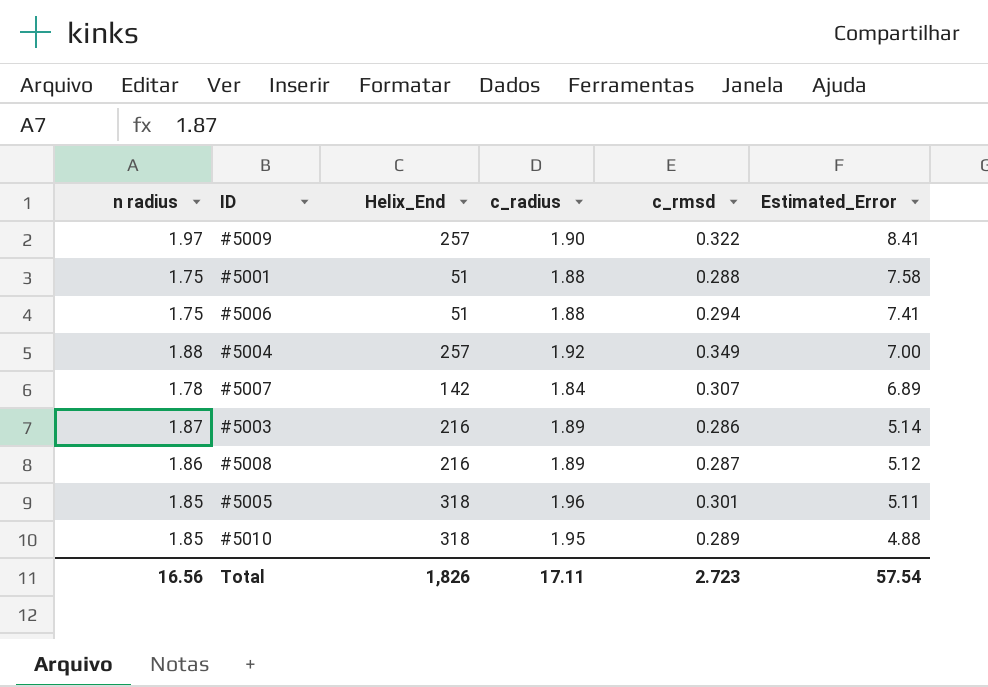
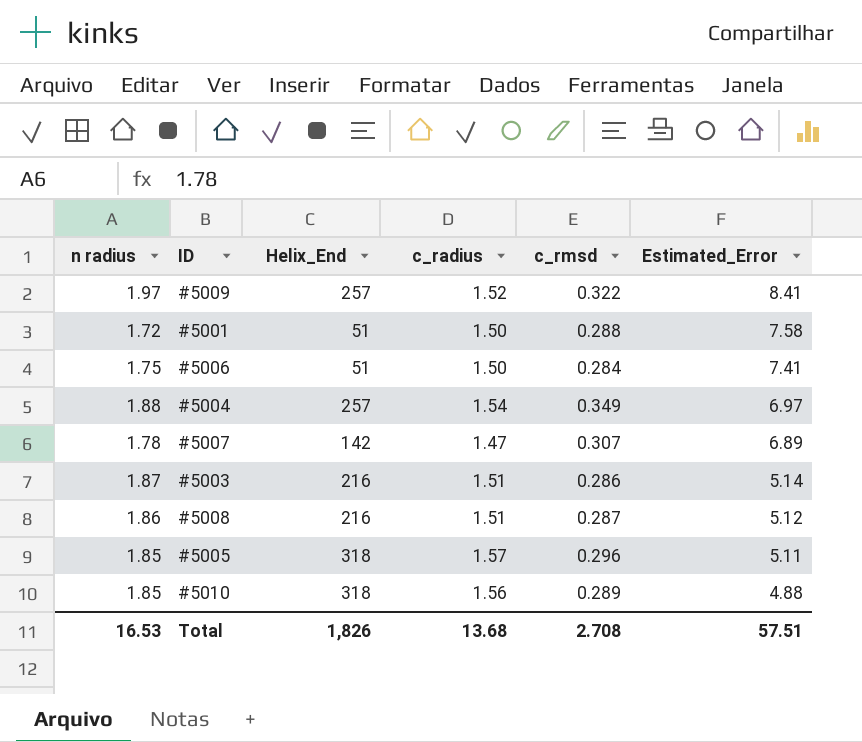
#5009 | c_radius: 1.90 -> 1.52
#5001 | n radius: 1.75 -> 1.72
#5001 | c_radius: 1.88 -> 1.50
#5006 | c_radius: 1.88 -> 1.50
#5006 | c_rmsd: 0.294 -> 0.284
#5004 | c_radius: 1.92 -> 1.54
#5004 | Estimated_Error: 7.00 -> 6.97
#5007 | c_radius: 1.84 -> 1.47
#5003 | c_radius: 1.89 -> 1.51
#5008 | c_radius: 1.89 -> 1.51
#5005 | c_radius: 1.96 -> 1.57
#5005 | c_rmsd: 0.301 -> 0.296
#5010 | c_radius: 1.95 -> 1.56
Total | n radius: 16.56 -> 16.53
Total | c_radius: 17.11 -> 13.68
Total | c_rmsd: 2.723 -> 2.708
Total | Estimated_Error: 57.54 -> 57.51

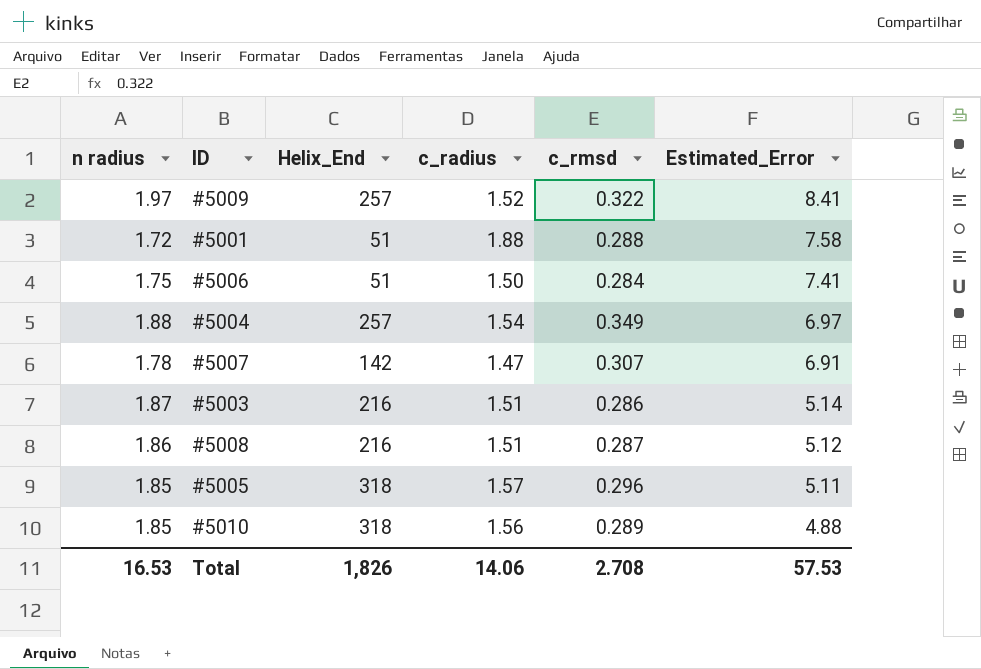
#5001 | c_radius: 1.50 -> 1.88
#5007 | Estimated_Error: 6.89 -> 6.91
Total | c_radius: 13.68 -> 14.06
Total | Estimated_Error: 57.51 -> 57.53

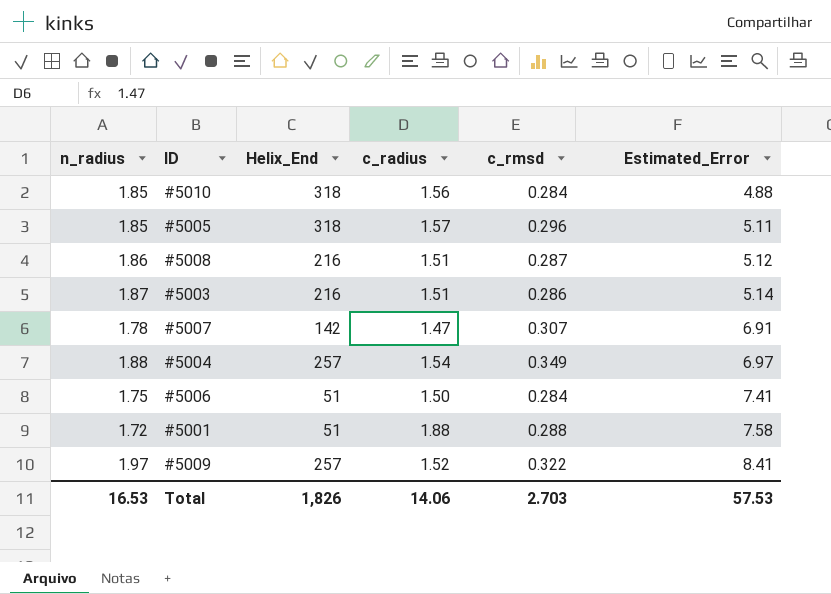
row order: Estimated_Error descending -> Estimated_Error ascending
column name: n radius -> n_radius
#5010 | c_rmsd: 0.289 -> 0.284
Total | c_rmsd: 2.708 -> 2.703

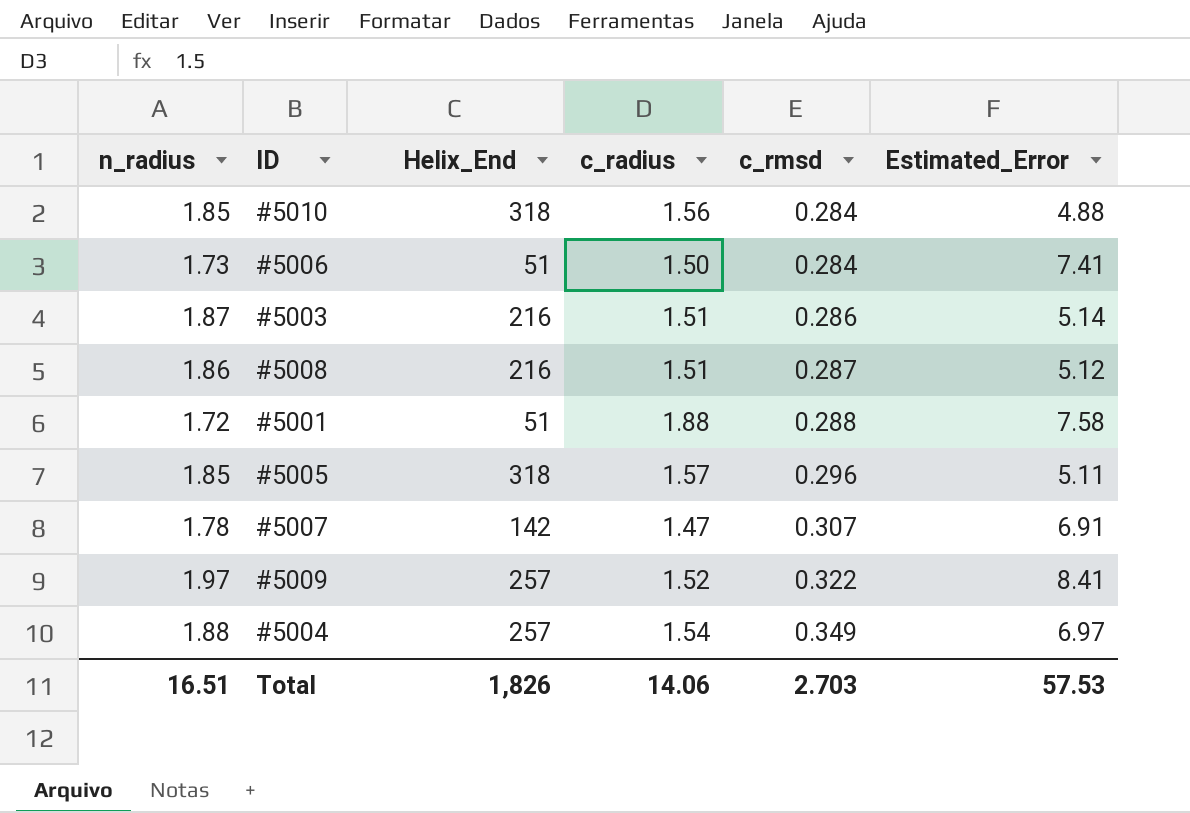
row order: Estimated_Error ascending -> c_rmsd ascending
#5006 | n_radius: 1.75 -> 1.73
Total | n_radius: 16.53 -> 16.51

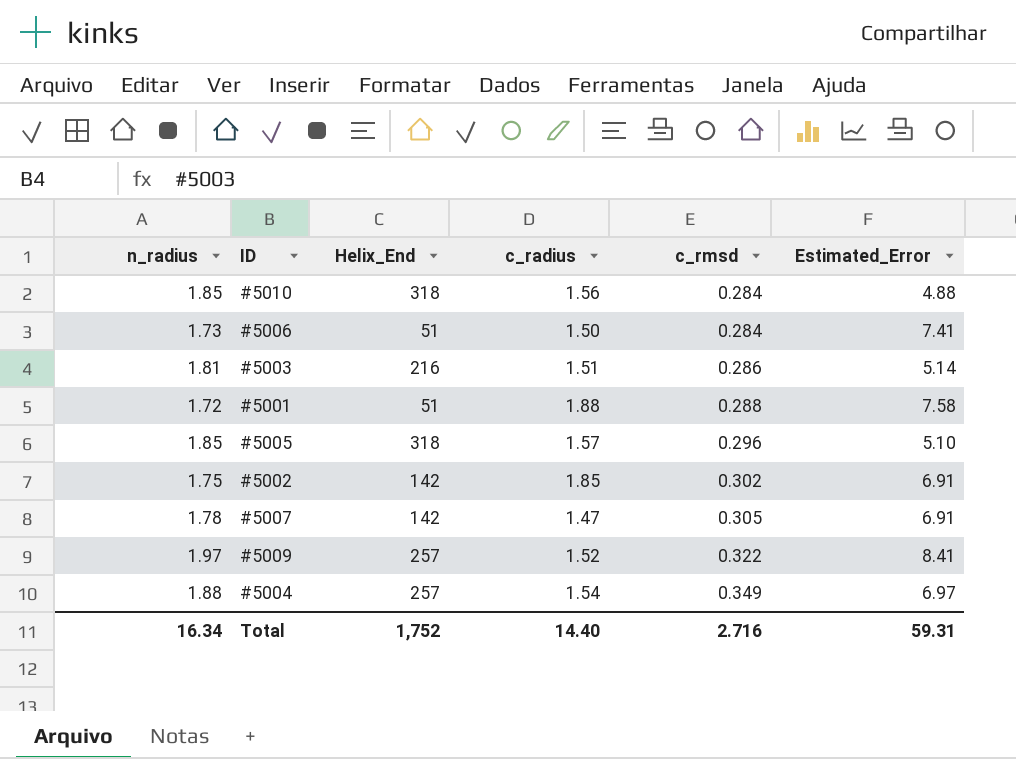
row #5008: 1.86 | 216 | 1.51 | 0.287 | 5.12 -> none
#5003 | n_radius: 1.87 -> 1.81
#5005 | Estimated_Error: 5.11 -> 5.10
row #5002: none -> 1.75 | 142 | 1.85 | 0.302 | 6.91
#5007 | c_rmsd: 0.307 -> 0.305
Total | n_radius: 16.51 -> 16.34
Total | Helix_End: 1,826 -> 1,752
Total | c_radius: 14.06 -> 14.40
Total | c_rmsd: 2.703 -> 2.716
Total | Estimated_Error: 57.53 -> 59.31

